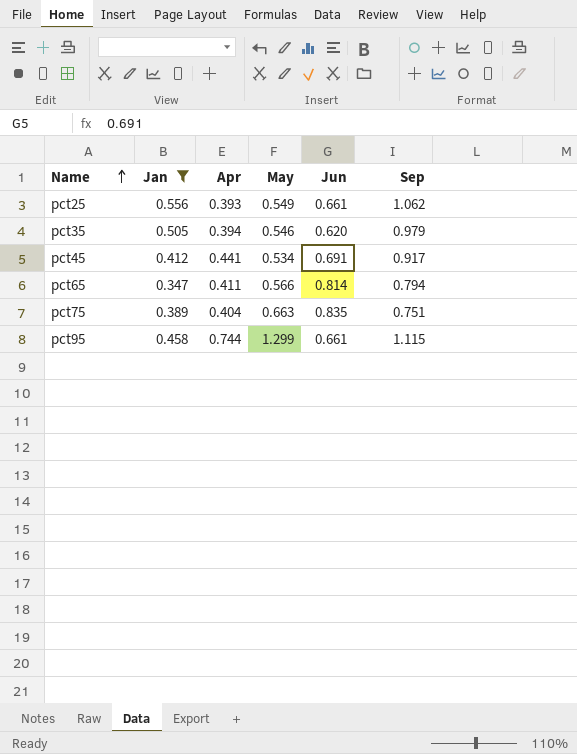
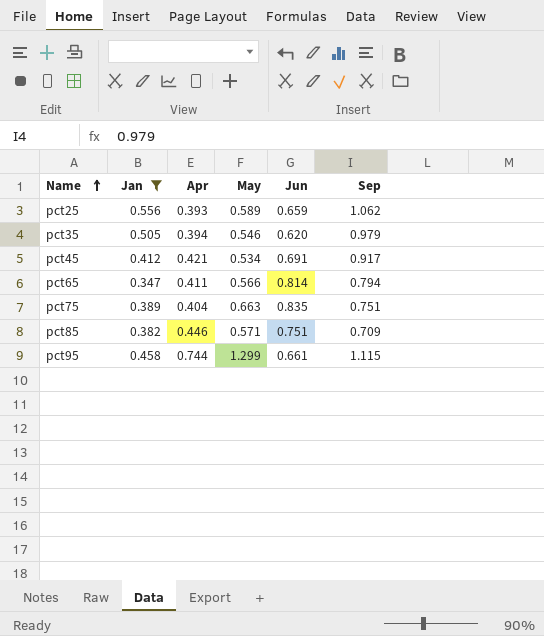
pct25 | May: 0.549 -> 0.589
pct25 | Jun: 0.661 -> 0.659
pct45 | Apr: 0.441 -> 0.421
row pct85: none -> 0.382 | 0.446 | 0.571 | 0.751 | 0.709

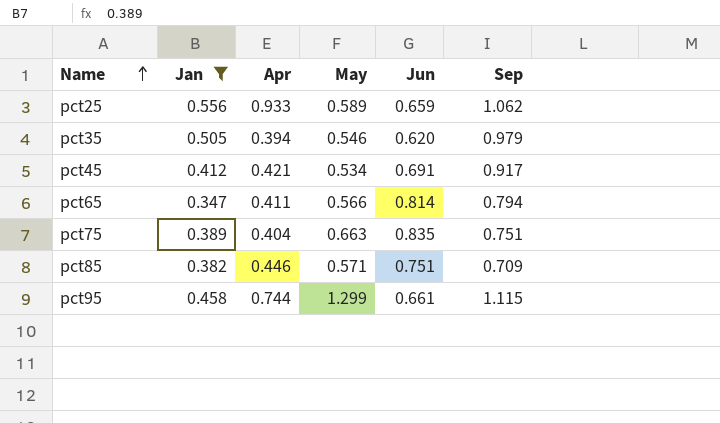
pct25 | Apr: 0.393 -> 0.933

